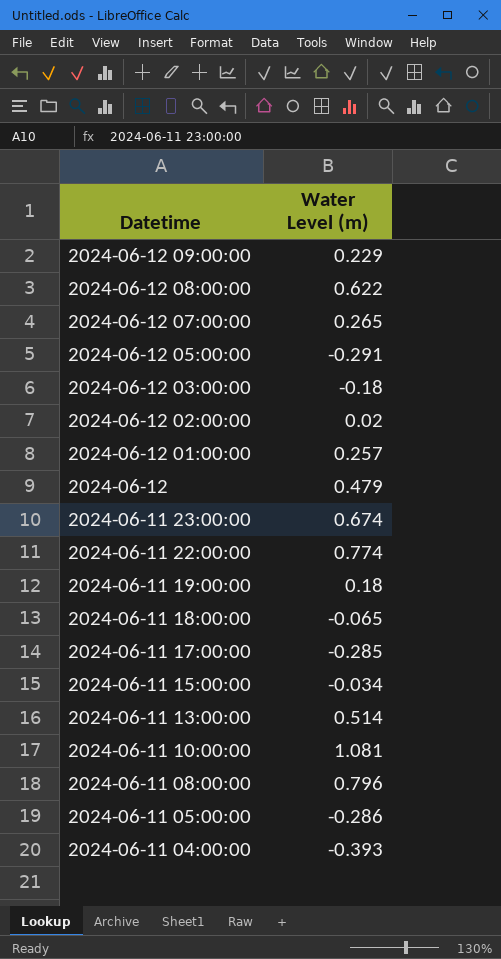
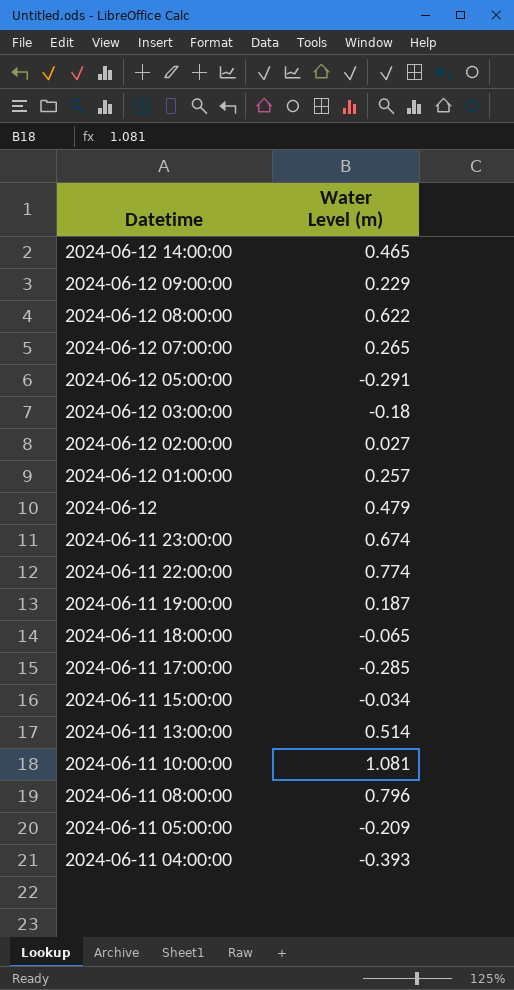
row 2024-06-12 14:00:00: none -> 0.465
2024-06-12 02:00:00 | Water Level (m): 0.02 -> 0.027
2024-06-11 19:00:00 | Water Level (m): 0.18 -> 0.187
2024-06-11 05:00:00 | Water Level (m): -0.286 -> -0.209

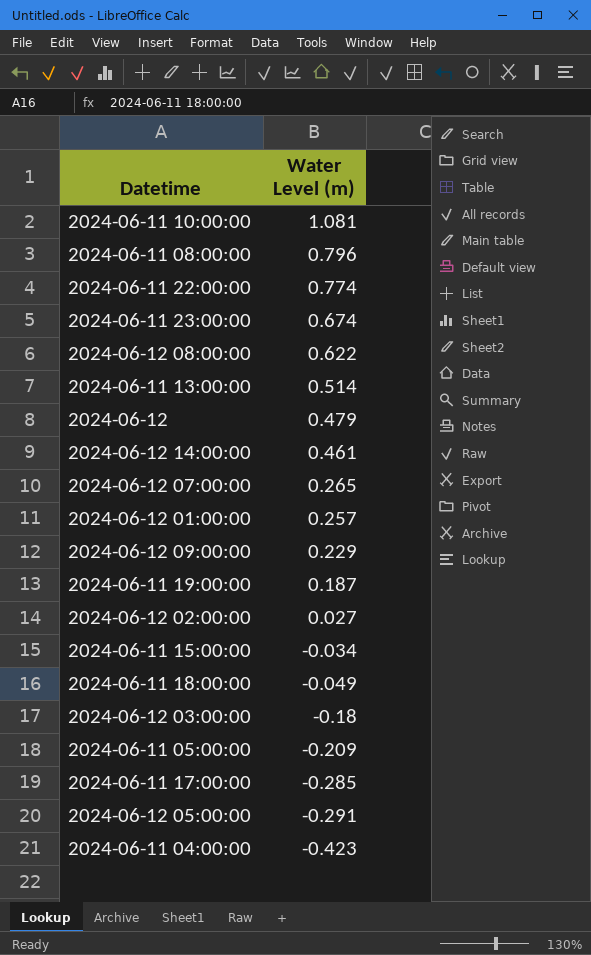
row order: Datetime descending -> Water Level (m) descending
2024-06-12 14:00:00 | Water Level (m): 0.465 -> 0.461
2024-06-11 18:00:00 | Water Level (m): -0.065 -> -0.049
2024-06-11 04:00:00 | Water Level (m): -0.393 -> -0.423

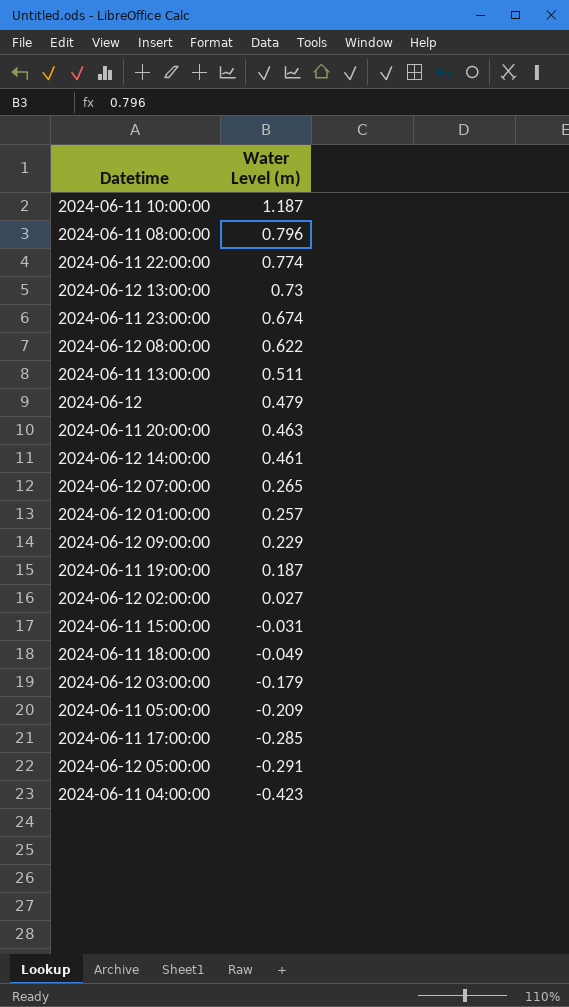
2024-06-11 10:00:00 | Water Level (m): 1.081 -> 1.187
row 2024-06-12 13:00:00: none -> 0.73
2024-06-11 13:00:00 | Water Level (m): 0.514 -> 0.511
row 2024-06-11 20:00:00: none -> 0.463
2024-06-11 15:00:00 | Water Level (m): -0.034 -> -0.031
2024-06-12 03:00:00 | Water Level (m): -0.18 -> -0.179

